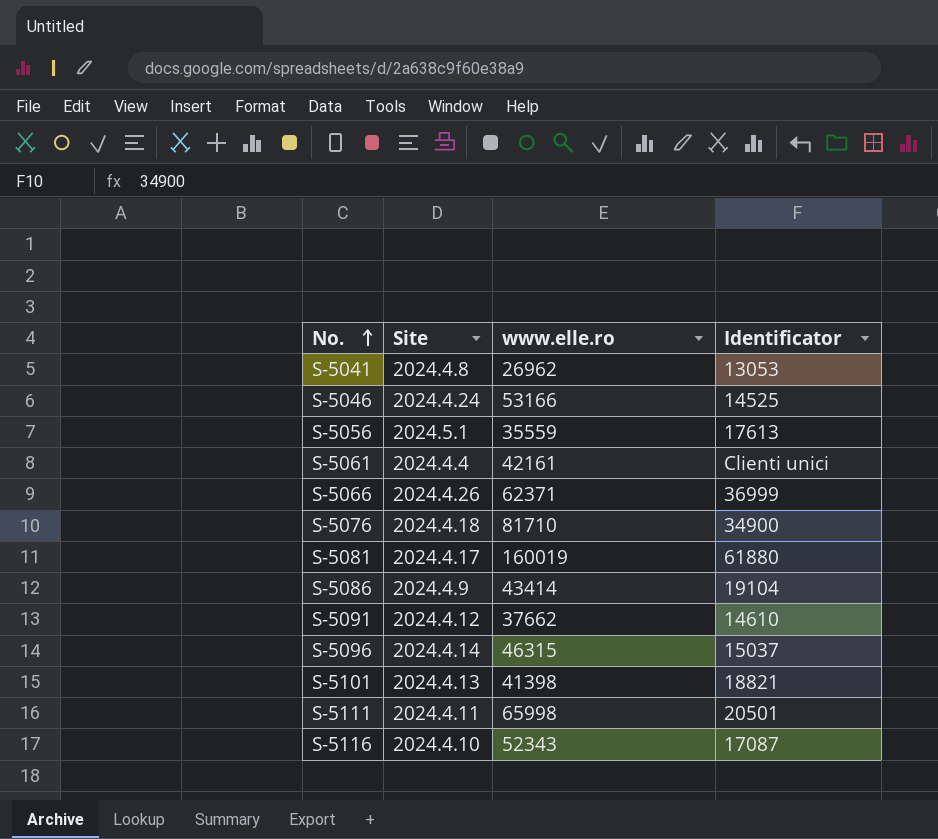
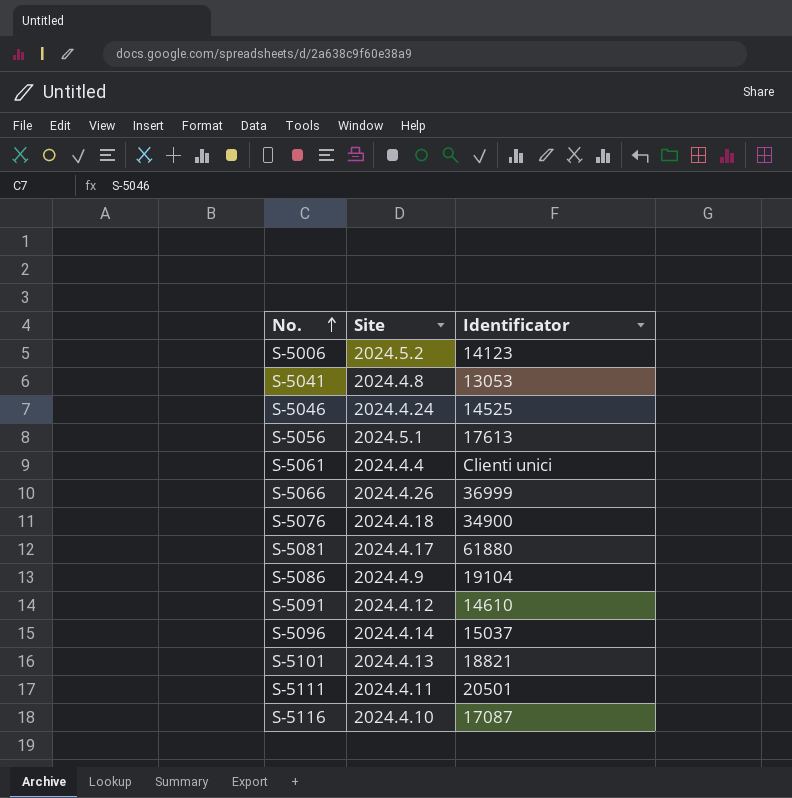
column www.elle.ro | position: 3 -> none
row S-5006: none -> 2024.5.2 | 14123

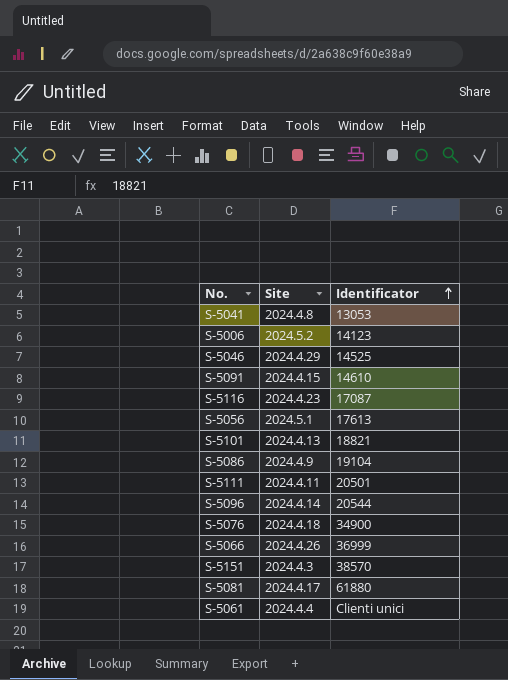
row order: No. ascending -> Identificator ascending
S-5046 | Site: 2024.4.24 -> 2024.4.29
S-5091 | Site: 2024.4.12 -> 2024.4.15
S-5116 | Site: 2024.4.10 -> 2024.4.23
S-5096 | Identificator: 15037 -> 20544
row S-5151: none -> 2024.4.3 | 38570

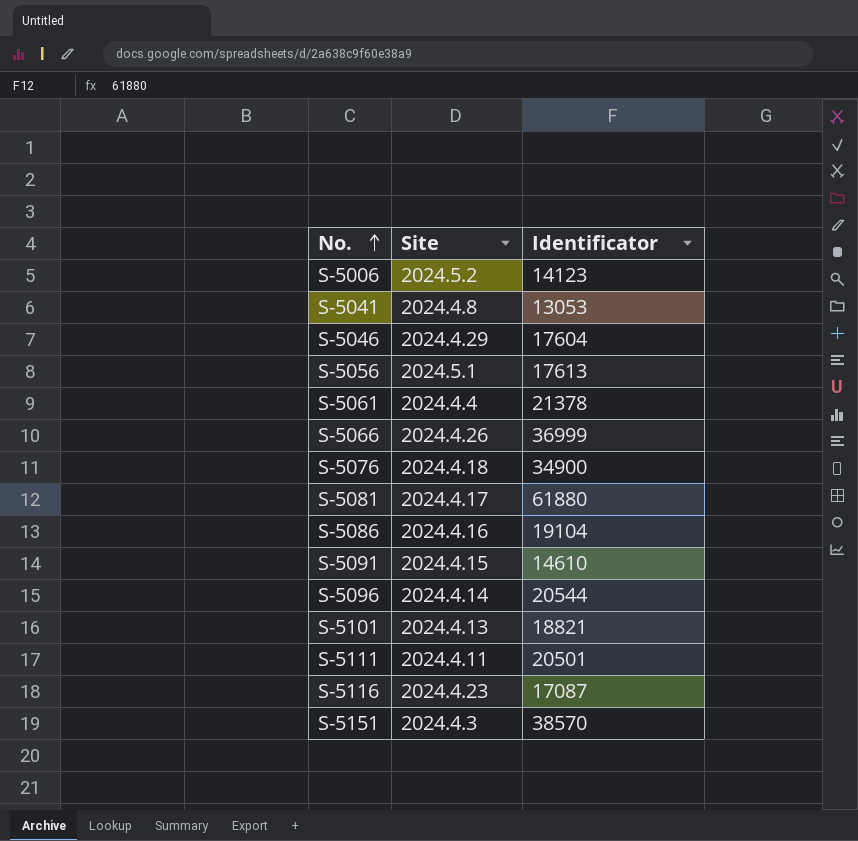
row order: Identificator ascending -> No. ascending
S-5046 | Identificator: 14525 -> 17604
S-5061 | Identificator: Clienti unici -> 21378
S-5086 | Site: 2024.4.9 -> 2024.4.16

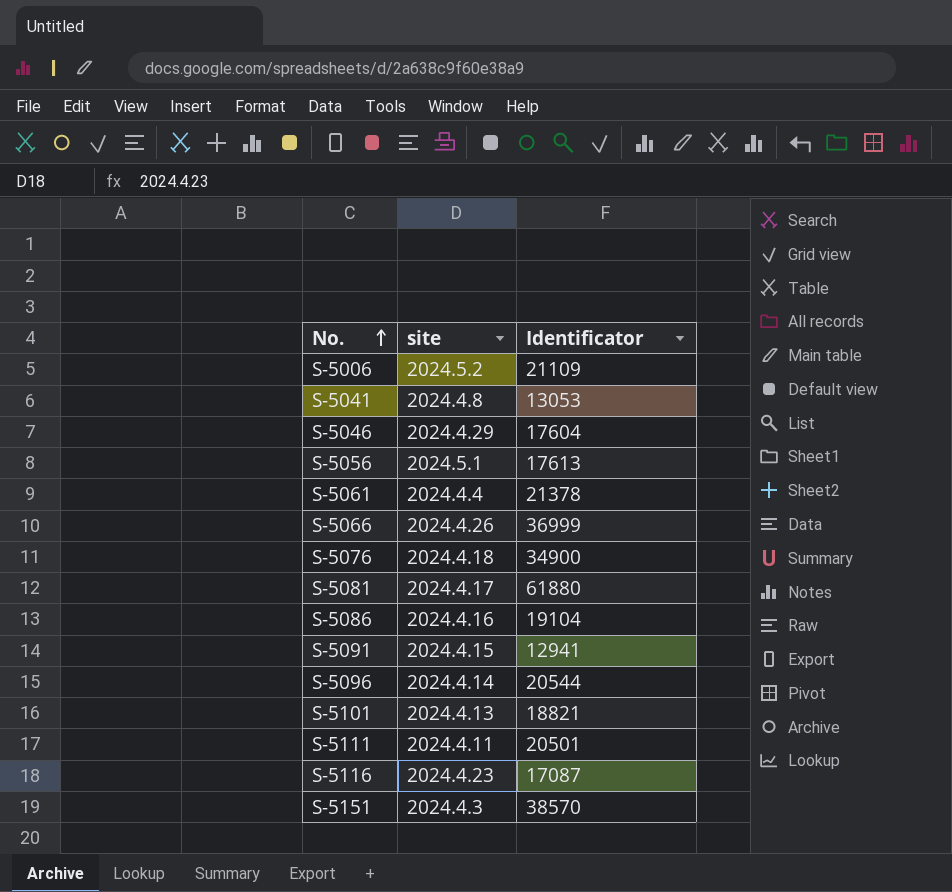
column name: Site -> site
S-5006 | Identificator: 14123 -> 21109
S-5091 | Identificator: 14610 -> 12941

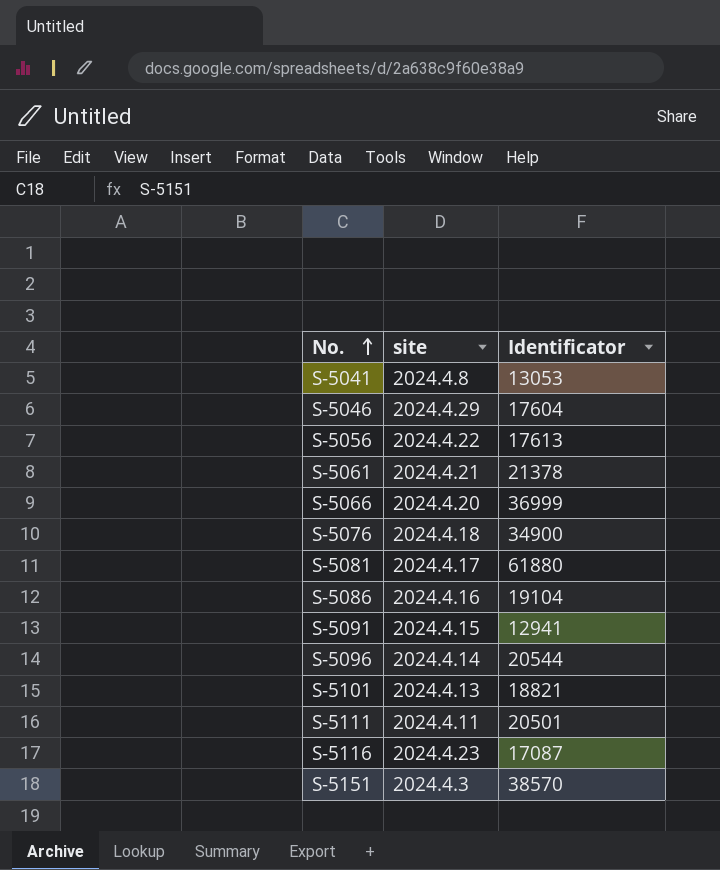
row S-5006: 2024.5.2 | 21109 -> none
S-5056 | site: 2024.5.1 -> 2024.4.22
S-5061 | site: 2024.4.4 -> 2024.4.21
S-5066 | site: 2024.4.26 -> 2024.4.20

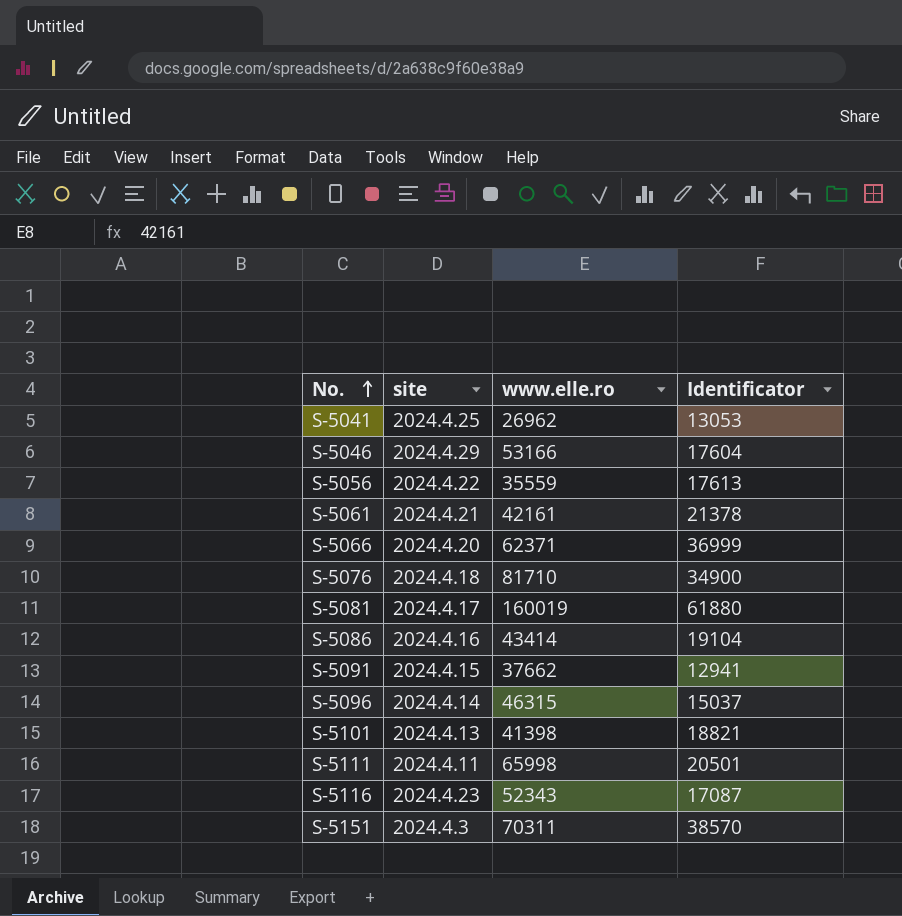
column www.elle.ro | position: none -> 3
S-5041 | site: 2024.4.8 -> 2024.4.25
S-5096 | Identificator: 20544 -> 15037

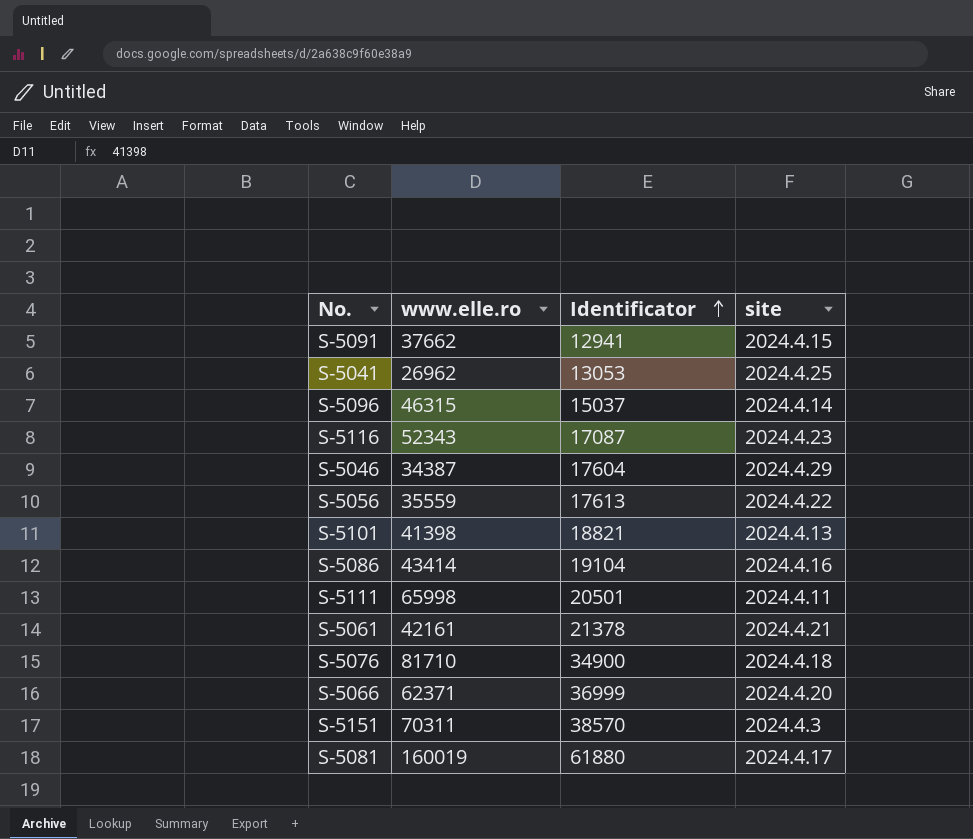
row order: No. ascending -> Identificator ascending
column site | position: 2 -> 4
S-5046 | www.elle.ro: 53166 -> 34387

